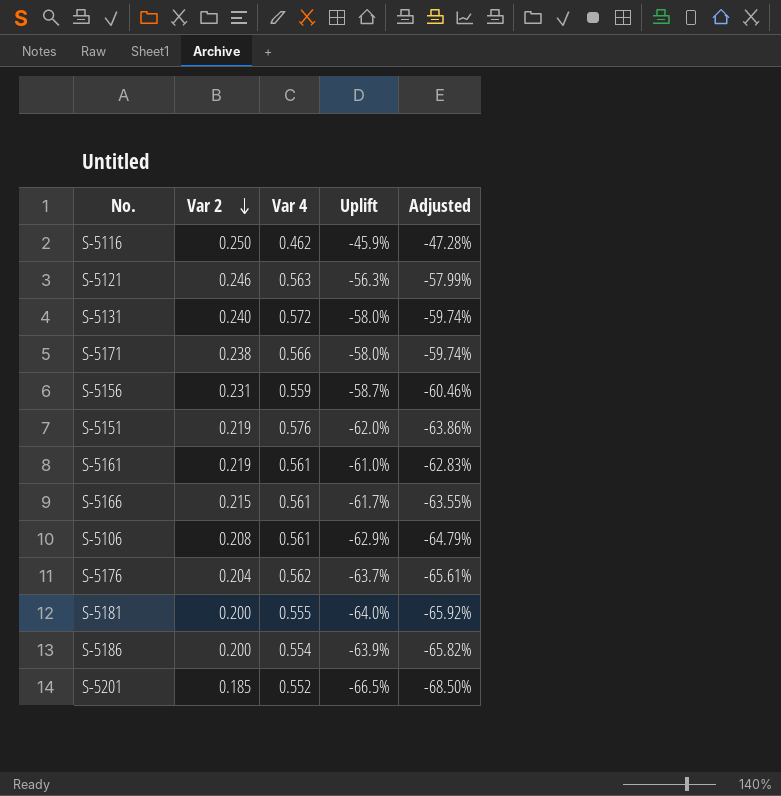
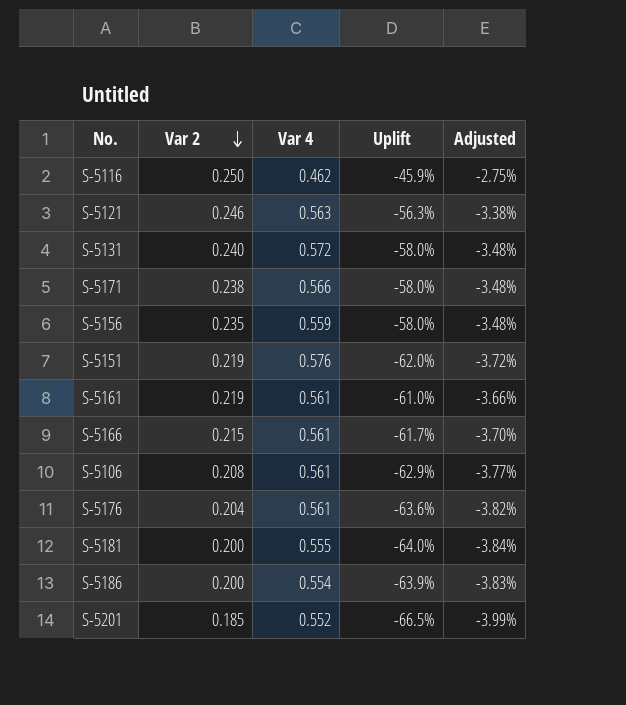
column Adjusted | formula: [Uplift] * 1.03 -> [Uplift] * 0.06
S-5156 | Var 2: 0.231 -> 0.235
S-5156 | Uplift: -58.7% -> -58.0%
S-5176 | Var 4: 0.562 -> 0.561
S-5176 | Uplift: -63.7% -> -63.6%

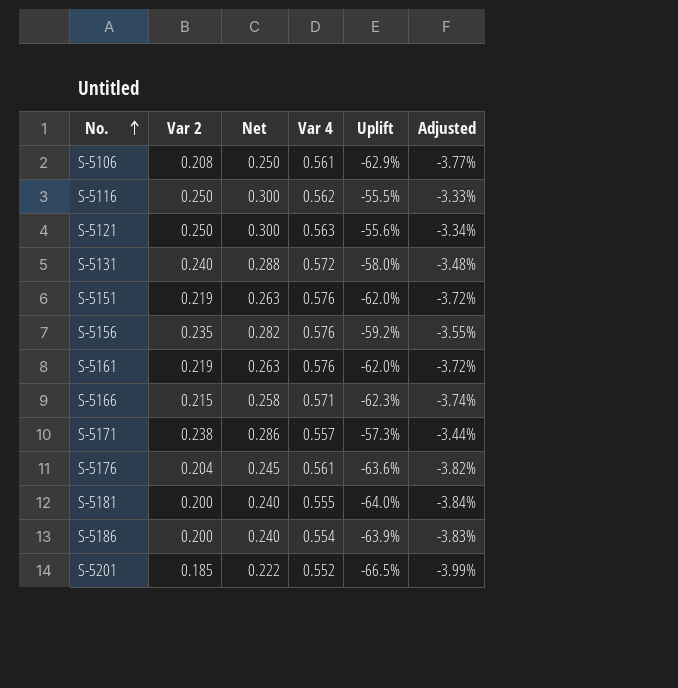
row order: Var 2 descending -> No. ascending
column Net | formula: none -> [Var 2] * 1.2
S-5116 | Var 4: 0.462 -> 0.562
S-5116 | Uplift: -45.9% -> -55.5%
S-5116 | Adjusted: -2.75% -> -3.33%
S-5121 | Var 2: 0.246 -> 0.250
S-5121 | Uplift: -56.3% -> -55.6%
S-5121 | Adjusted: -3.38% -> -3.34%
S-5156 | Var 4: 0.559 -> 0.576
S-5156 | Uplift: -58.0% -> -59.2%
S-5156 | Adjusted: -3.48% -> -3.55%
S-5161 | Var 4: 0.561 -> 0.576
S-5161 | Uplift: -61.0% -> -62.0%
S-5161 | Adjusted: -3.66% -> -3.72%
S-5166 | Var 4: 0.561 -> 0.571
S-5166 | Uplift: -61.7% -> -62.3%
S-5166 | Adjusted: -3.70% -> -3.74%
S-5171 | Var 4: 0.566 -> 0.557
S-5171 | Uplift: -58.0% -> -57.3%
S-5171 | Adjusted: -3.48% -> -3.44%

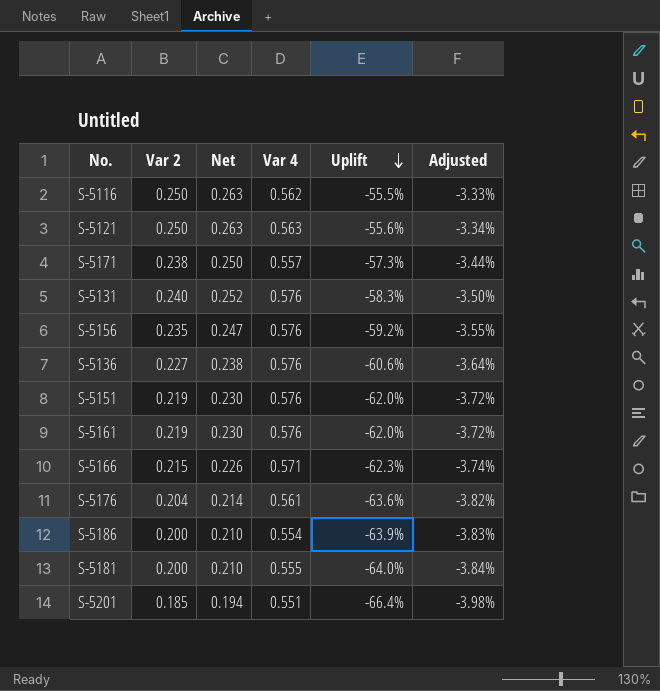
row order: No. ascending -> Uplift descending
column Net | formula: [Var 2] * 1.2 -> [Var 2] * 1.05
row S-5106: 0.208 | 0.250 | 0.561 | -62.9% | -3.77% -> none
S-5131 | Var 4: 0.572 -> 0.576
S-5131 | Uplift: -58.0% -> -58.3%
S-5131 | Adjusted: -3.48% -> -3.50%
row S-5136: none -> 0.227 | 0.238 | 0.576 | -60.6% | -3.64%
S-5201 | Var 4: 0.552 -> 0.551
S-5201 | Uplift: -66.5% -> -66.4%
S-5201 | Adjusted: -3.99% -> -3.98%

